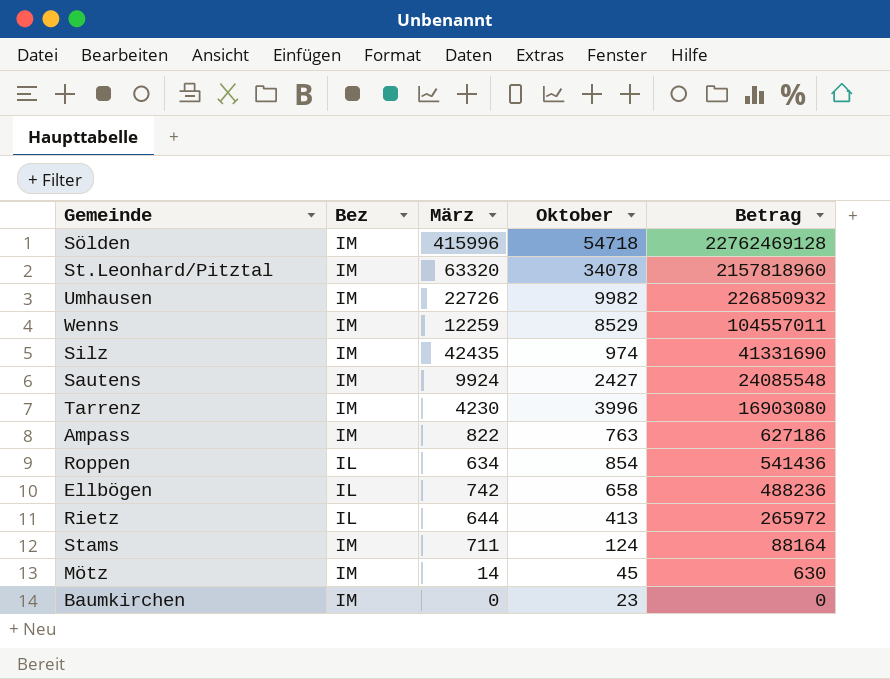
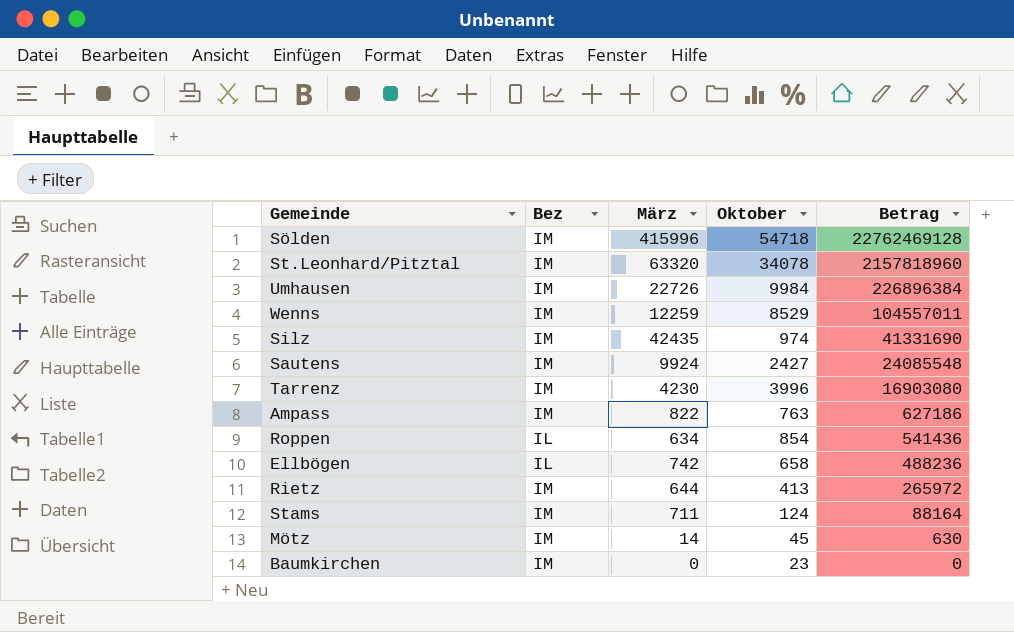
Umhausen | Oktober: 9982 -> 9984
Umhausen | Betrag: 226850932 -> 226896384
Rietz | Bez: IL -> IM

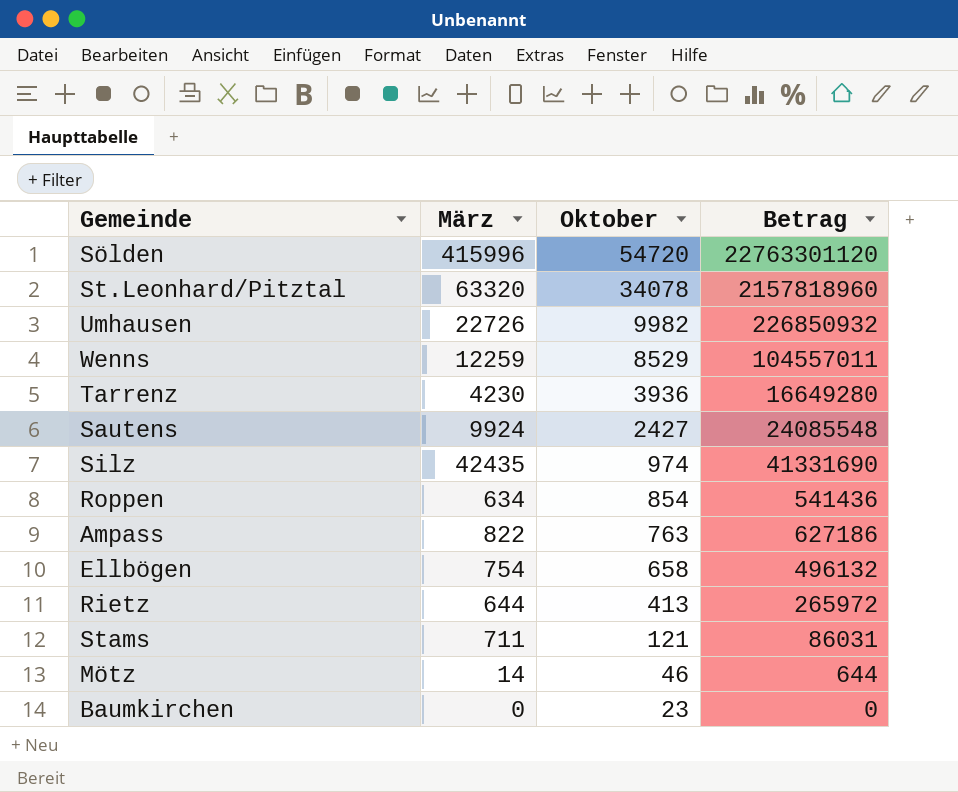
row order: Betrag descending -> Oktober descending
column Bez | position: 2 -> none
Sölden | Oktober: 54718 -> 54720
Sölden | Betrag: 22762469128 -> 22763301120
Umhausen | Oktober: 9984 -> 9982
Umhausen | Betrag: 226896384 -> 226850932
Tarrenz | Oktober: 3996 -> 3936
Tarrenz | Betrag: 16903080 -> 16649280
Ellbögen | März: 742 -> 754
Ellbögen | Betrag: 488236 -> 496132
Stams | Oktober: 124 -> 121
Stams | Betrag: 88164 -> 86031
Mötz | Oktober: 45 -> 46
Mötz | Betrag: 630 -> 644

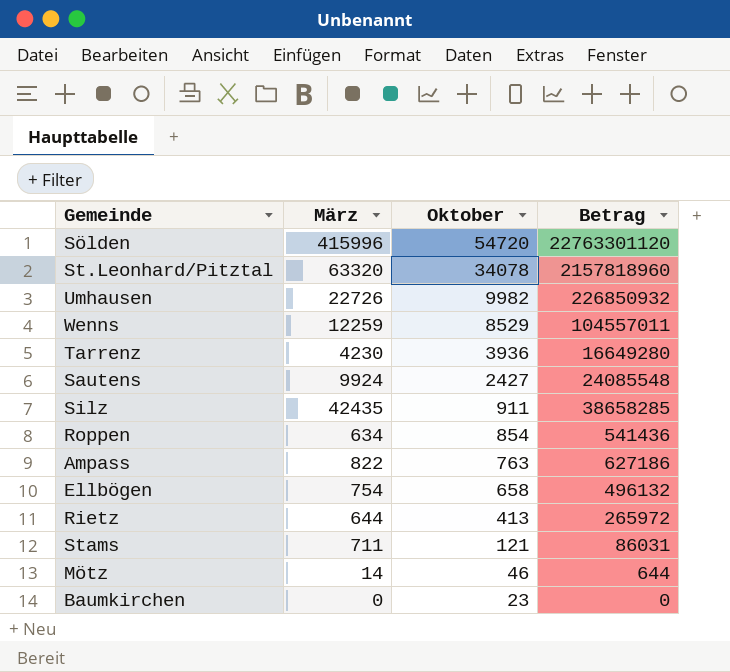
Silz | Oktober: 974 -> 911
Silz | Betrag: 41331690 -> 38658285

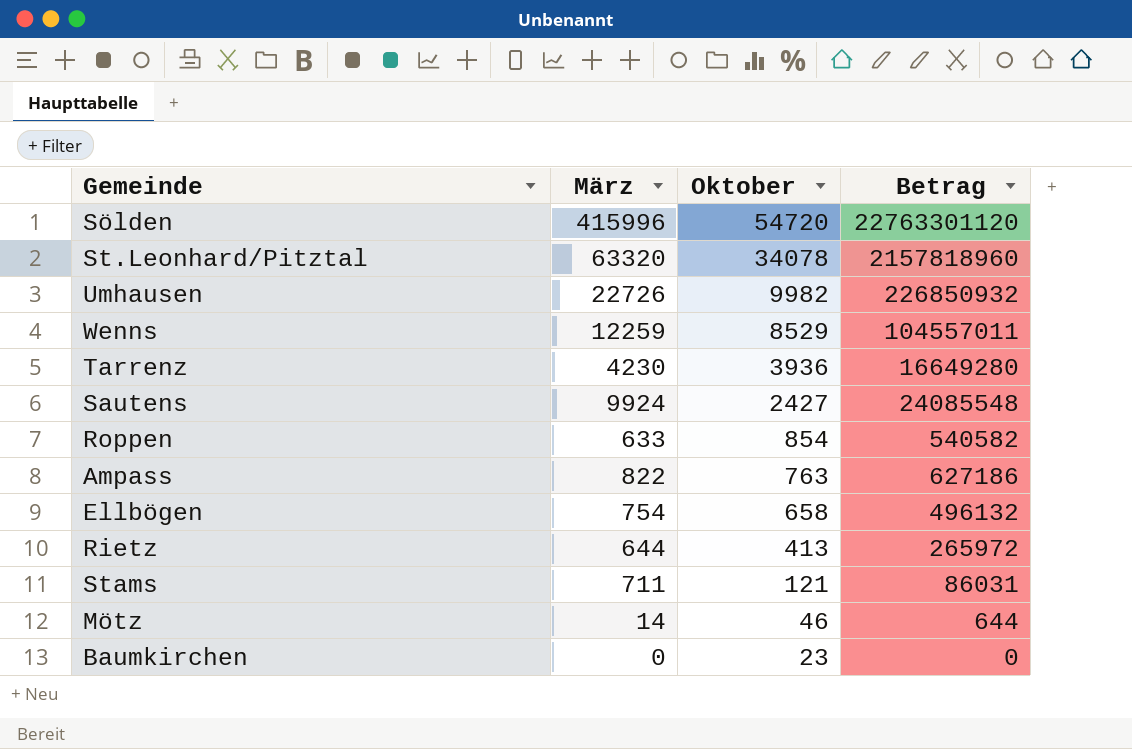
row Silz: 42435 | 911 | 38658285 -> none
Roppen | März: 634 -> 633
Roppen | Betrag: 541436 -> 540582

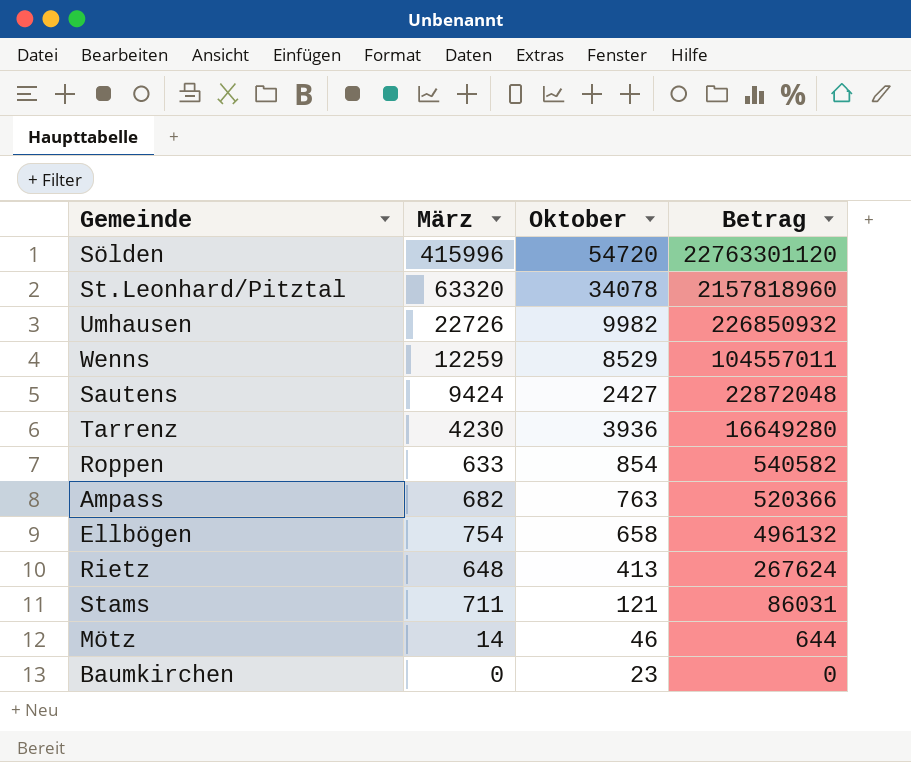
row order: Oktober descending -> Betrag descending
Sautens | März: 9924 -> 9424
Sautens | Betrag: 24085548 -> 22872048
Ampass | März: 822 -> 682
Ampass | Betrag: 627186 -> 520366
Rietz | März: 644 -> 648
Rietz | Betrag: 265972 -> 267624

